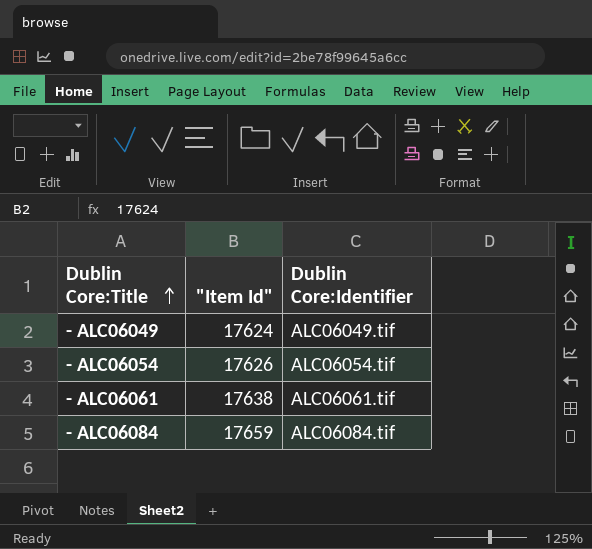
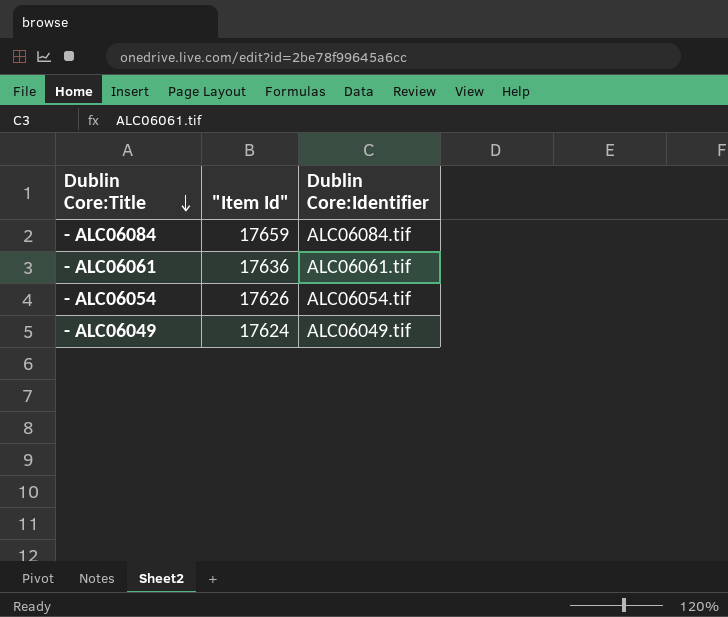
row order: Dublin Core:Title ascending -> Dublin Core:Title descending
- ALC06061 | "Item Id": 17638 -> 17636

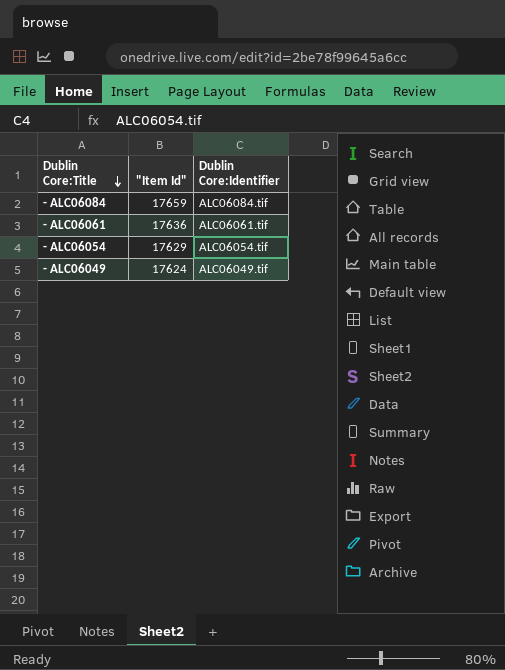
- ALC06054 | "Item Id": 17626 -> 17629

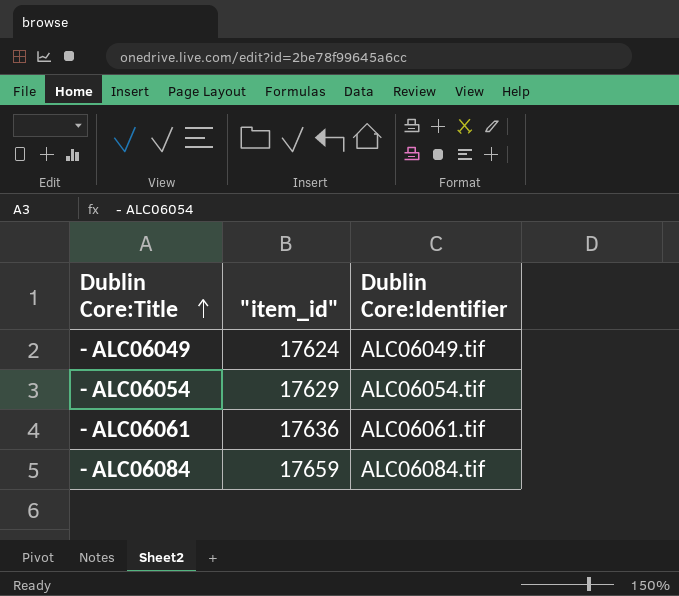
row order: Dublin Core:Title descending -> Dublin Core:Title ascending
column name: "Item Id" -> "item_id"

